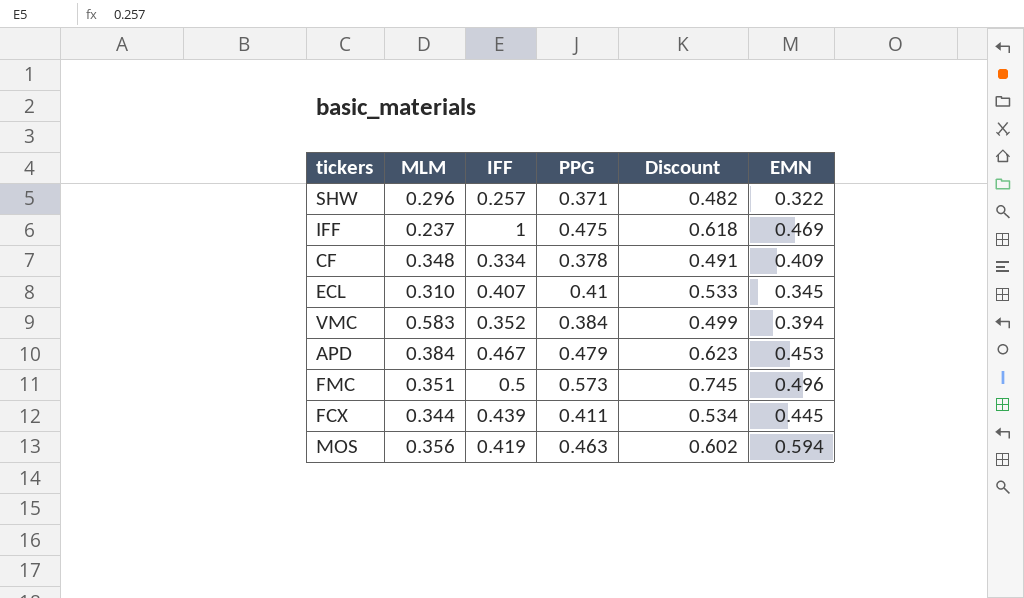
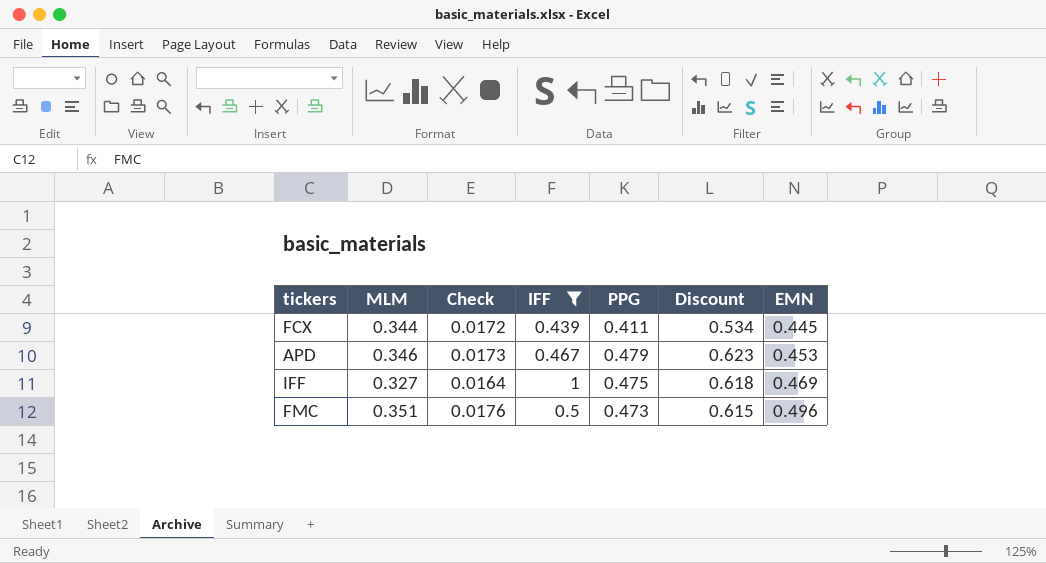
filter: none -> IFF >= 0.439
row order: none -> EMN ascending
column Check | formula: none -> [MLM] * 0.05
APD | MLM: 0.384 -> 0.346
IFF | MLM: 0.237 -> 0.327
FMC | PPG: 0.573 -> 0.473
FMC | Discount: 0.745 -> 0.615

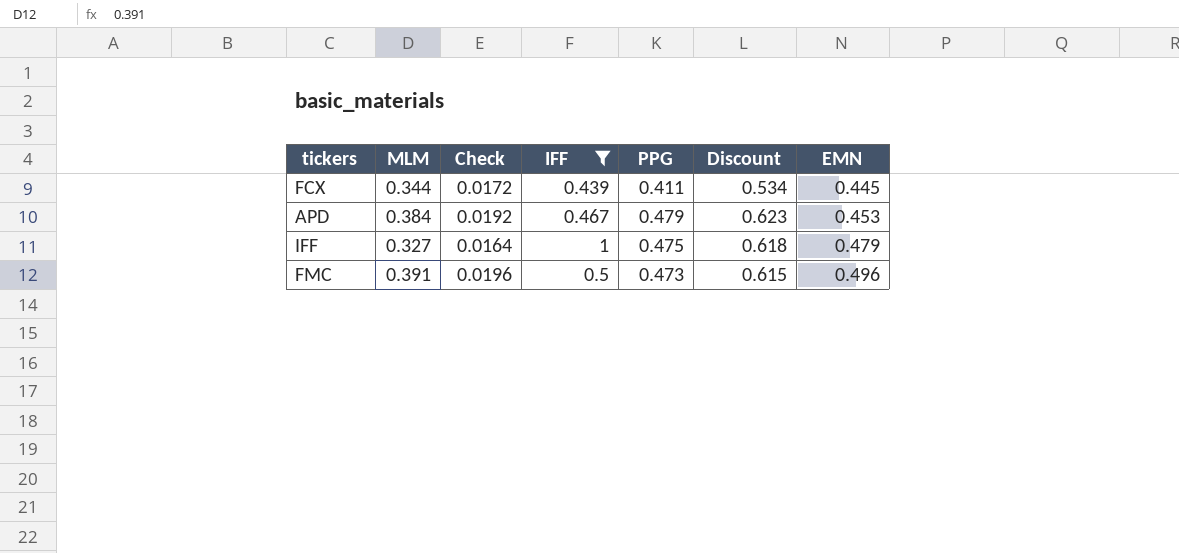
APD | MLM: 0.346 -> 0.384
APD | Check: 0.0173 -> 0.0192
IFF | EMN: 0.469 -> 0.479
FMC | MLM: 0.351 -> 0.391
FMC | Check: 0.0176 -> 0.0196

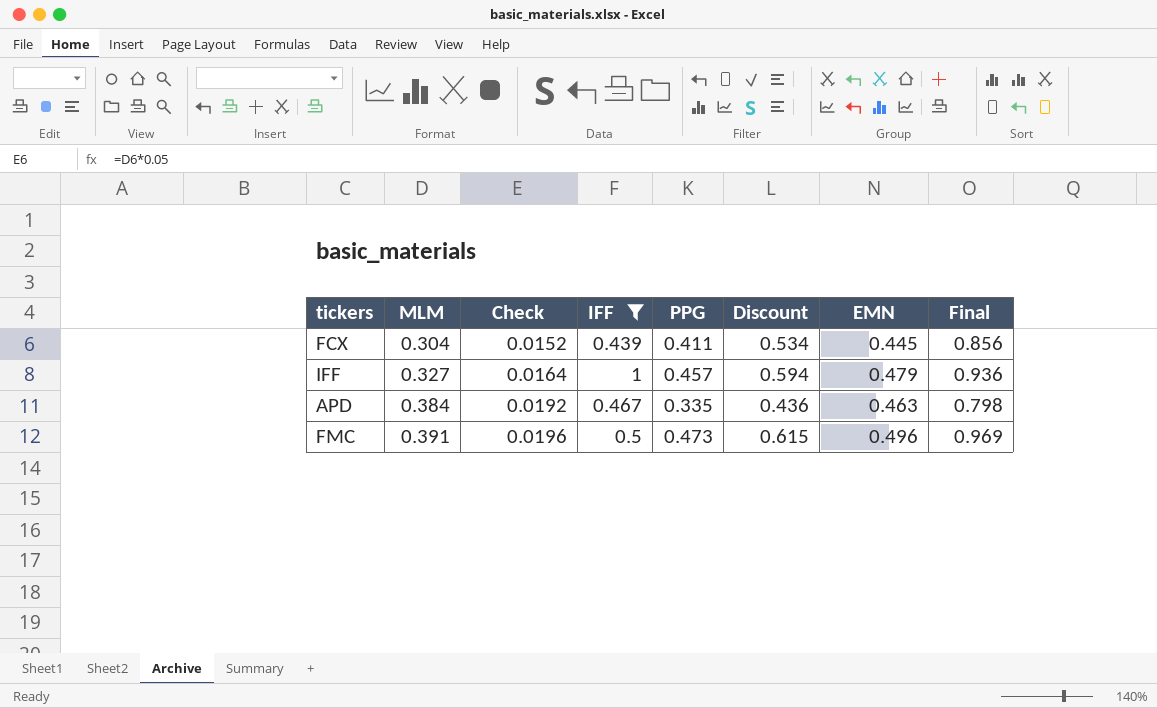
row order: EMN ascending -> MLM ascending
column Final | formula: none -> [PPG] + [EMN]
FCX | MLM: 0.344 -> 0.304
FCX | Check: 0.0172 -> 0.0152
IFF | PPG: 0.475 -> 0.457
IFF | Discount: 0.618 -> 0.594
APD | PPG: 0.479 -> 0.335
APD | Discount: 0.623 -> 0.436
APD | EMN: 0.453 -> 0.463

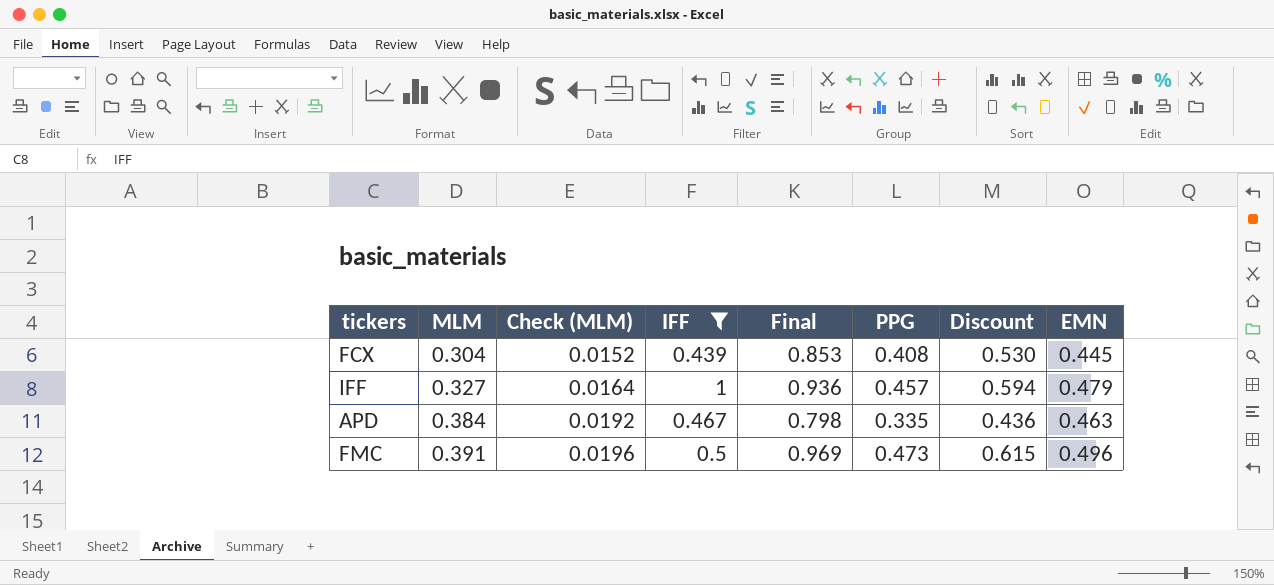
column name: Check -> Check (MLM)
column Final | position: 8 -> 5
FCX | Final: 0.856 -> 0.853
FCX | PPG: 0.411 -> 0.408
FCX | Discount: 0.534 -> 0.530

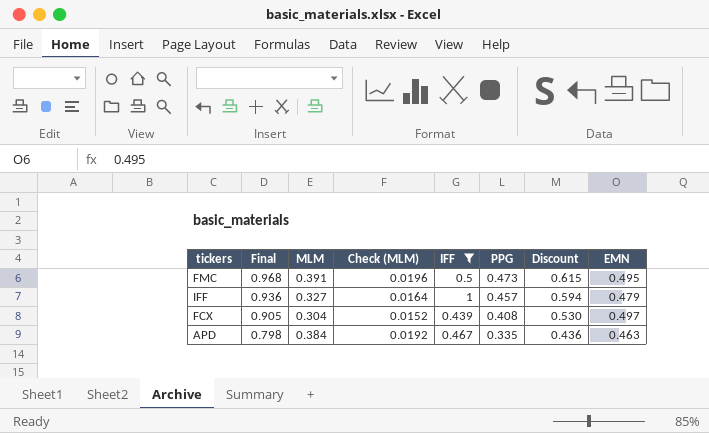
row order: MLM ascending -> Final descending
column Final | position: 5 -> 2
FMC | Final: 0.969 -> 0.968
FMC | EMN: 0.496 -> 0.495
FCX | Final: 0.853 -> 0.905
FCX | EMN: 0.445 -> 0.497

